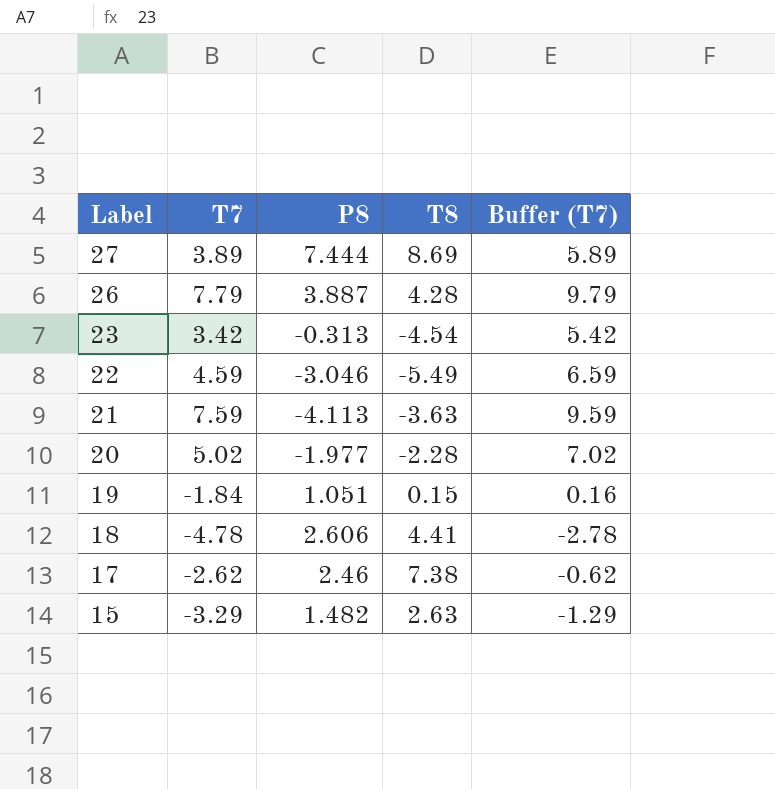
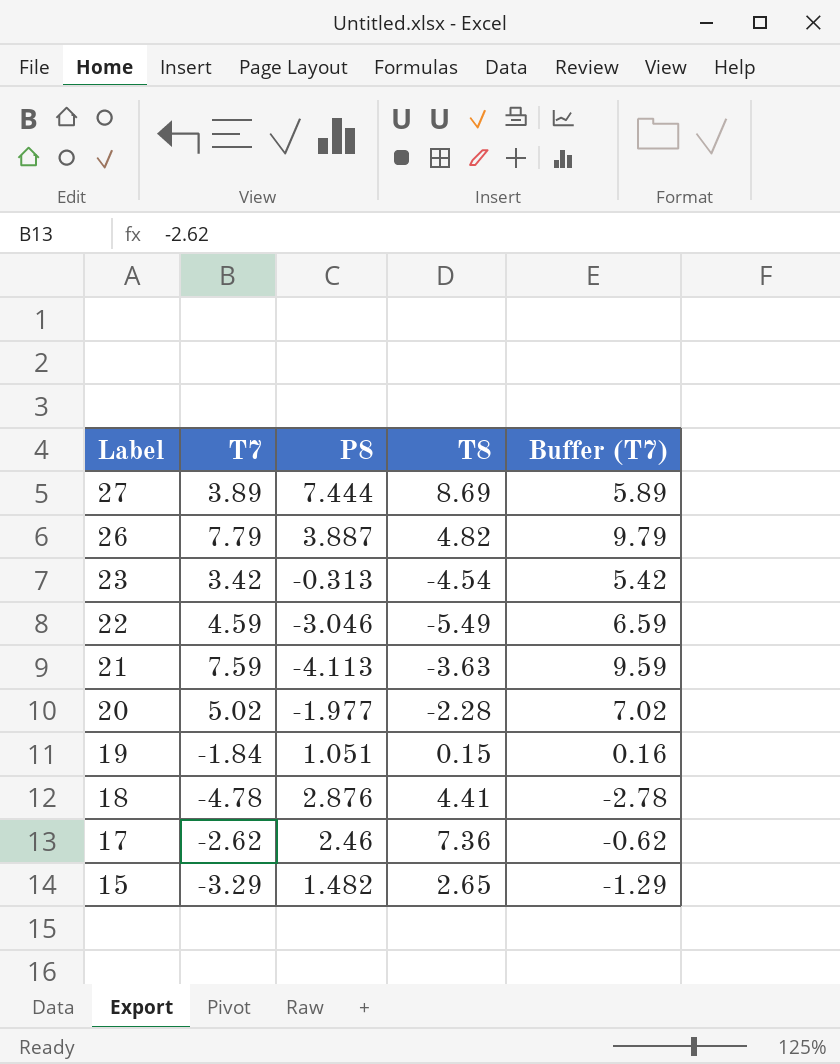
26 | T8: 4.28 -> 4.82
18 | P8: 2.606 -> 2.876
17 | T8: 7.38 -> 7.36
15 | T8: 2.63 -> 2.65

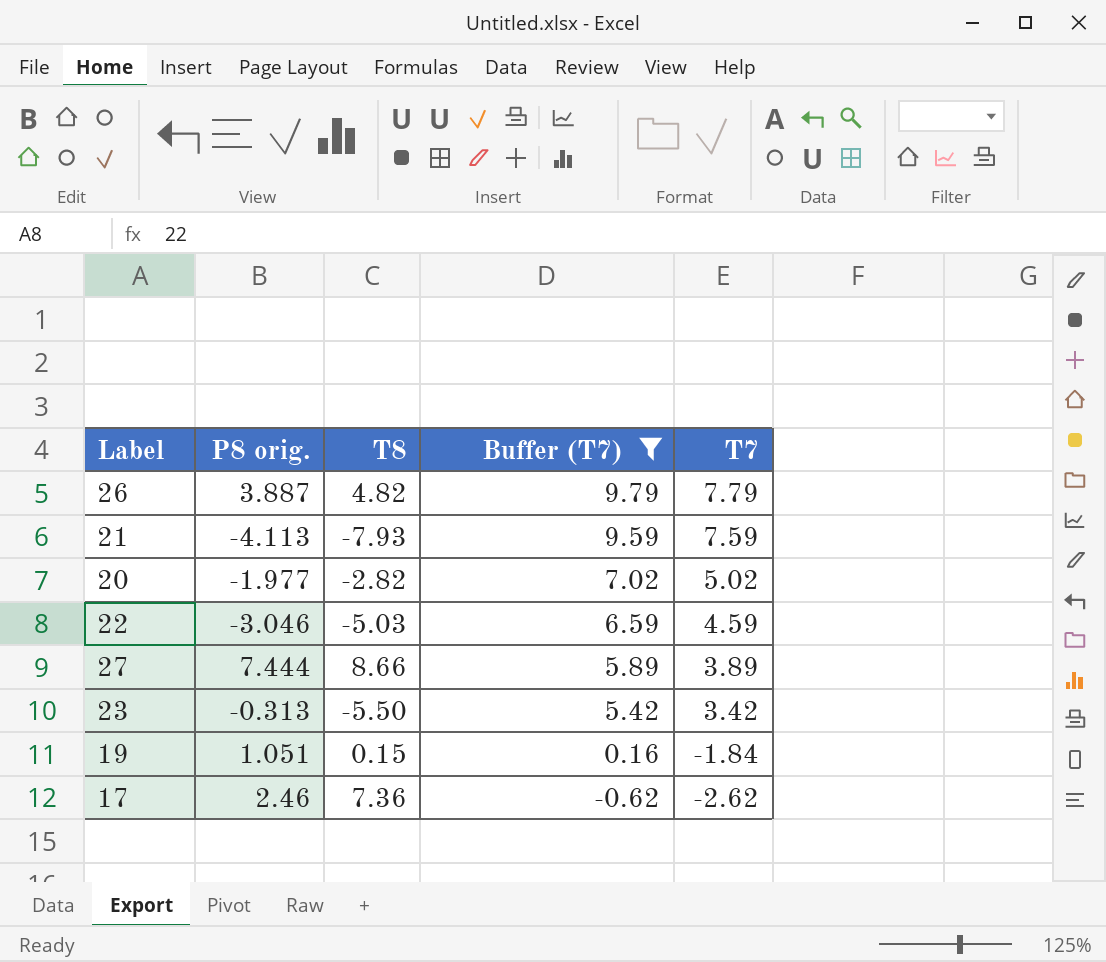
filter: none -> Buffer (T7) >= -0.62
row order: Label descending -> Buffer (T7) descending
column name: P8 -> P8 orig.
column T7 | position: 2 -> 5
21 | T8: -3.63 -> -7.93
20 | T8: -2.28 -> -2.82
22 | T8: -5.49 -> -5.03
27 | T8: 8.69 -> 8.66
23 | T8: -4.54 -> -5.50

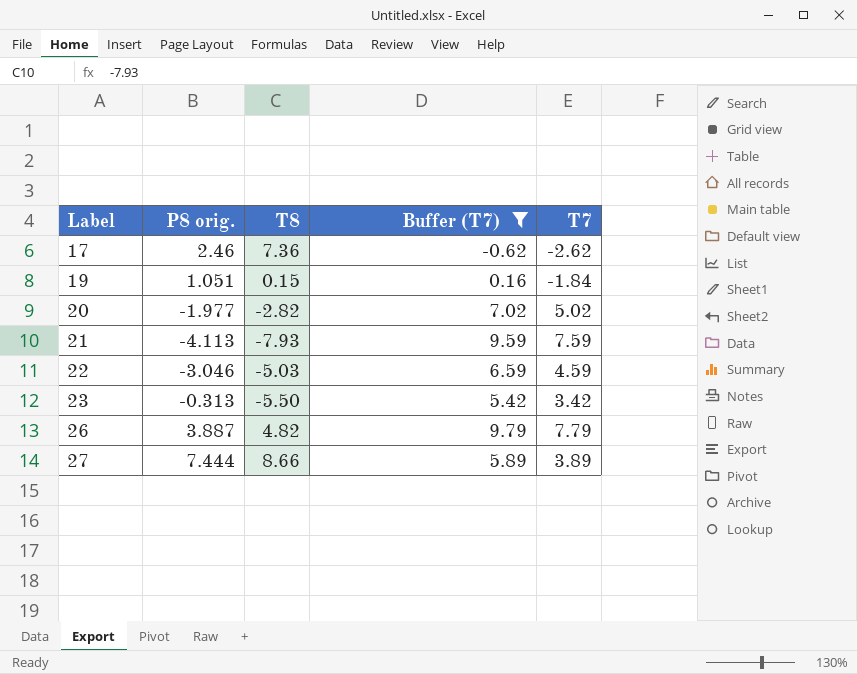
row order: Buffer (T7) descending -> Label ascending

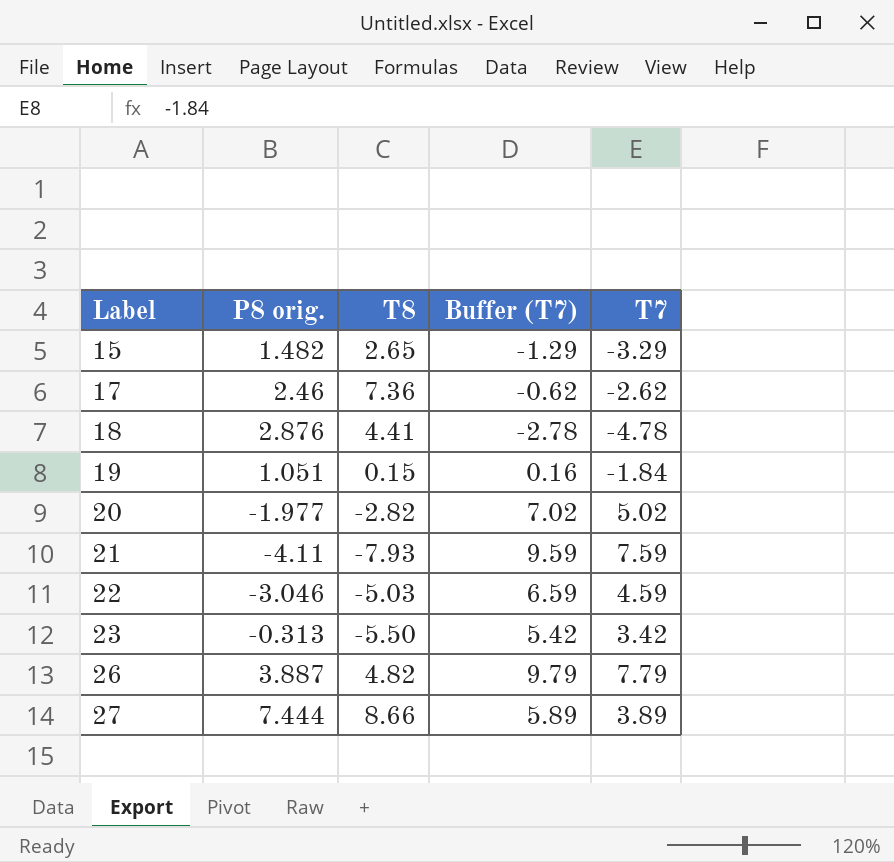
filter: Buffer (T7) >= -0.62 -> none
21 | P8 orig.: -4.113 -> -4.11

